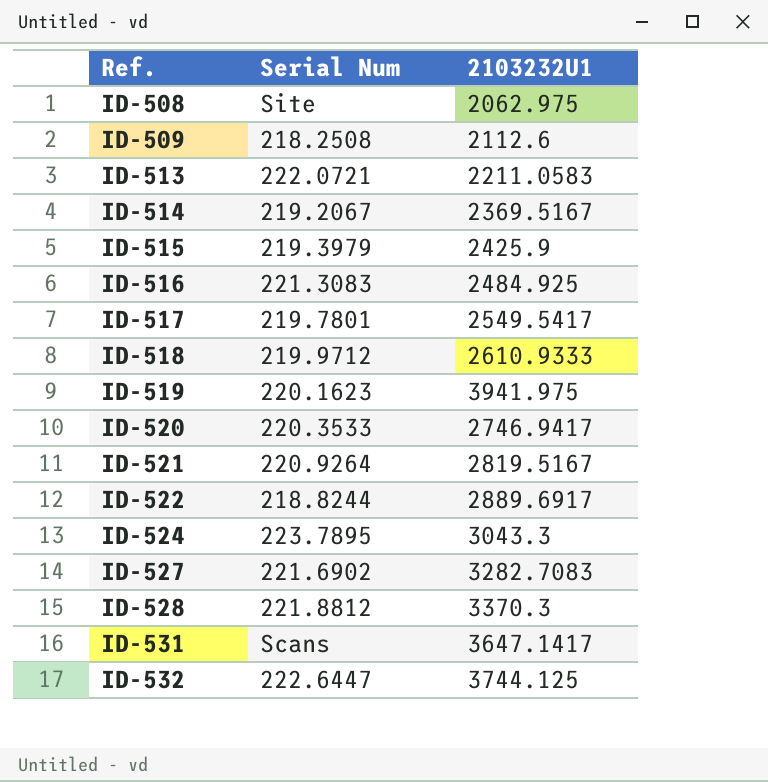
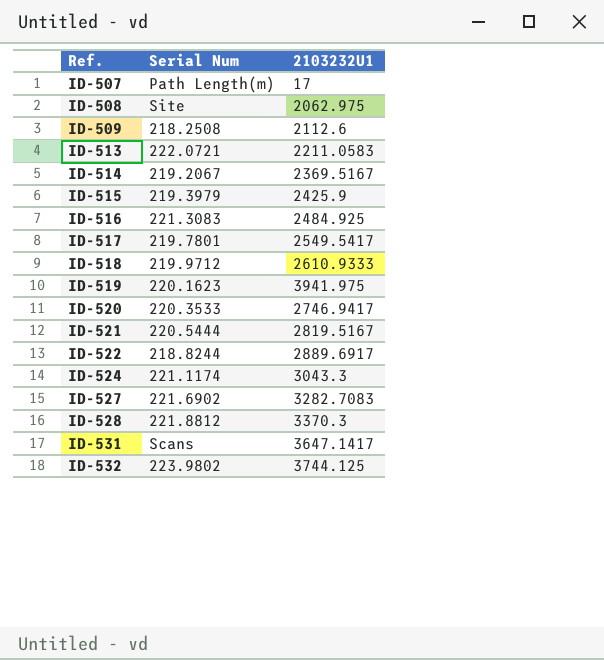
row ID-507: none -> Path Length(m) | 17
ID-521 | Serial Num: 220.9264 -> 220.5444
ID-524 | Serial Num: 223.7895 -> 221.1174
ID-532 | Serial Num: 222.6447 -> 223.9802

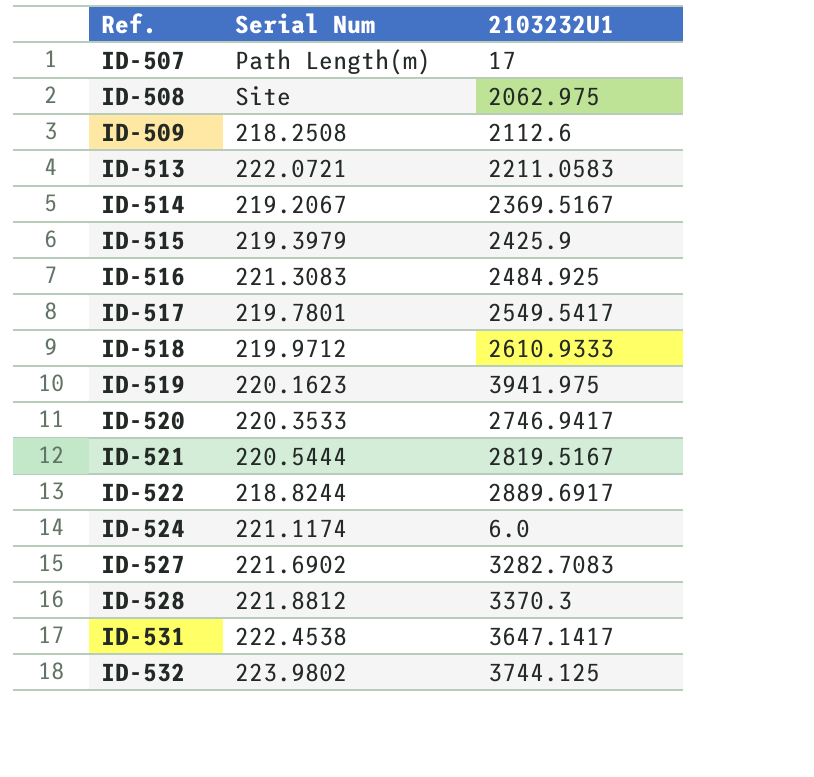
ID-524 | 2103232U1: 3043.3 -> 6.0
ID-531 | Serial Num: Scans -> 222.4538

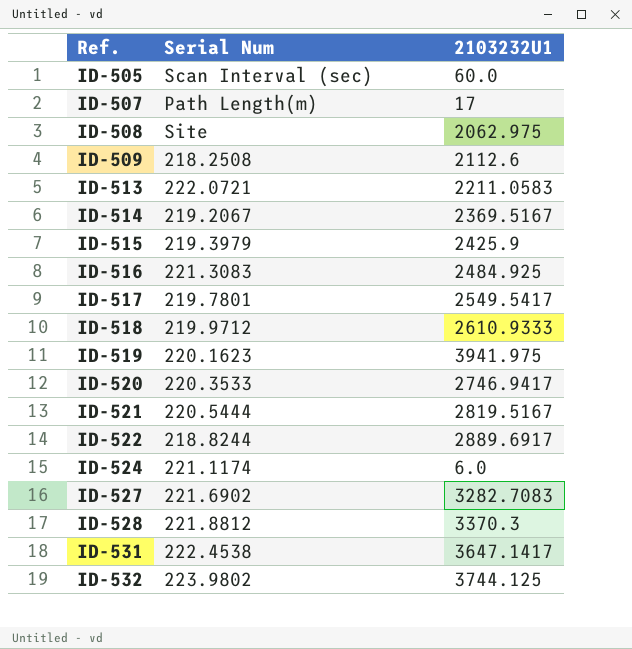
row ID-505: none -> Scan Interval (sec) | 60.0

